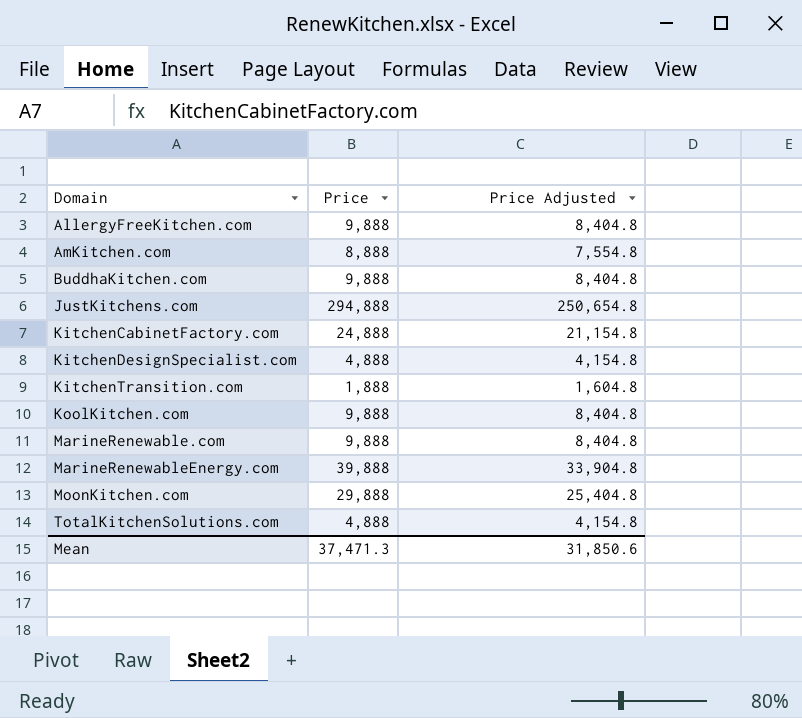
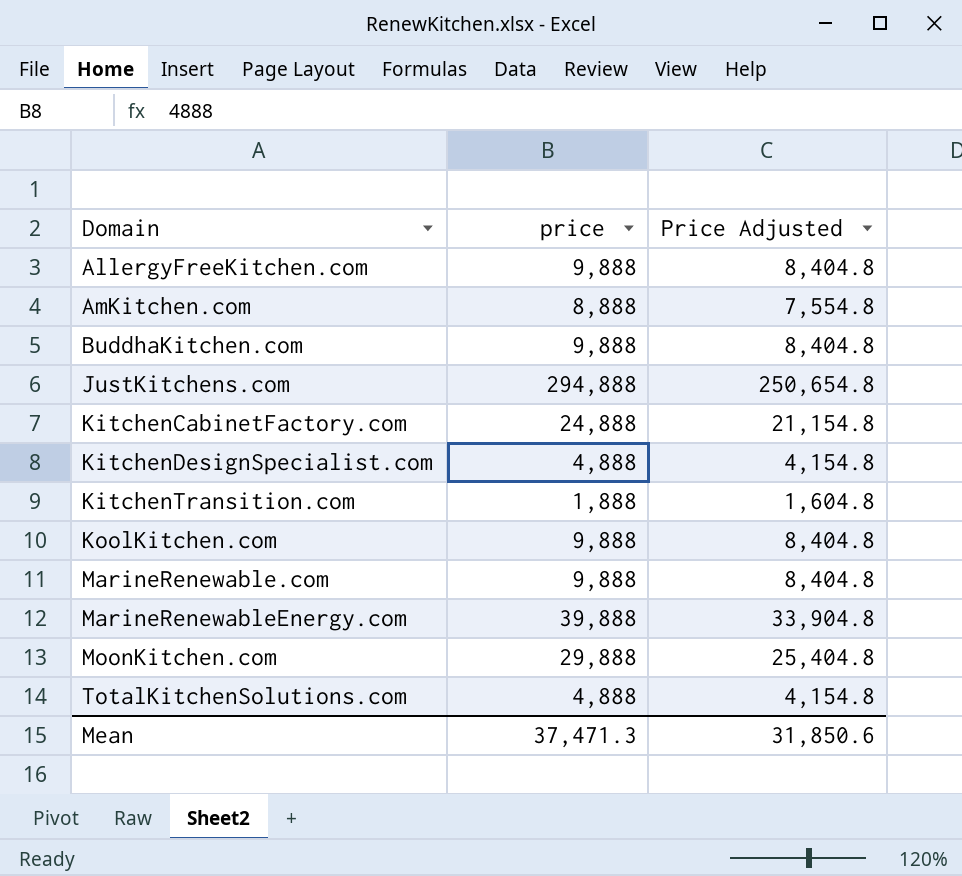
column name: Price -> price

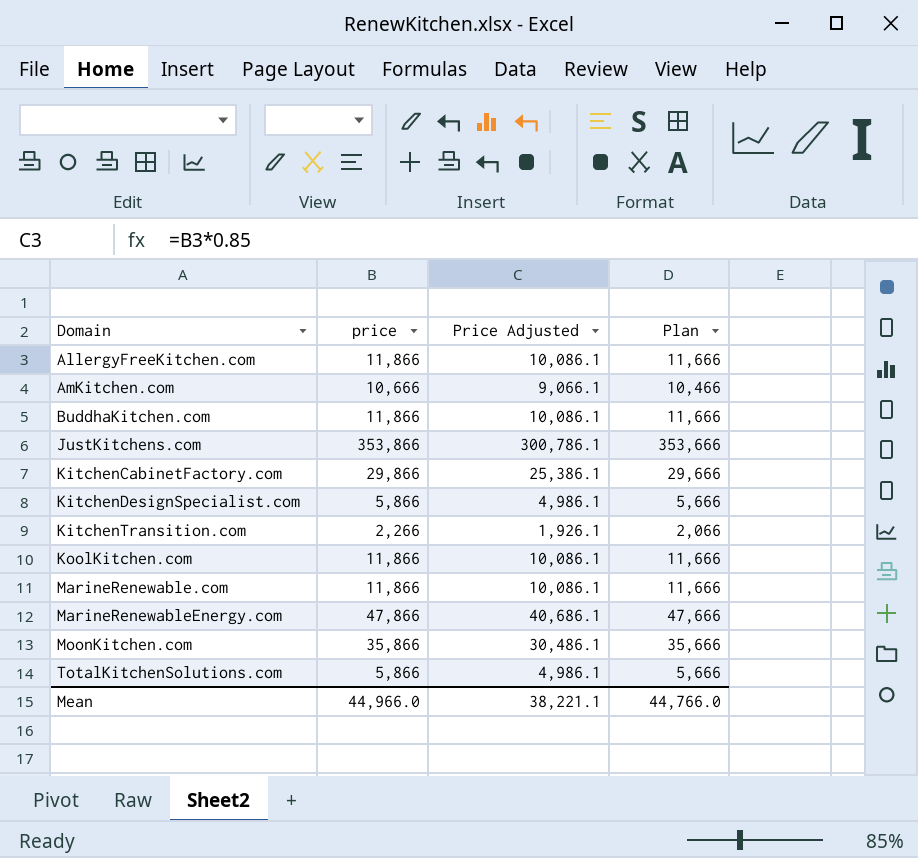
column Plan | formula: none -> [price] - 200
AllergyFreeKitchen.com | price: 9,888 -> 11,866
AllergyFreeKitchen.com | Price Adjusted: 8,404.8 -> 10,086.1
AmKitchen.com | price: 8,888 -> 10,666
AmKitchen.com | Price Adjusted: 7,554.8 -> 9,066.1
BuddhaKitchen.com | price: 9,888 -> 11,866
BuddhaKitchen.com | Price Adjusted: 8,404.8 -> 10,086.1
JustKitchens.com | price: 294,888 -> 353,866
JustKitchens.com | Price Adjusted: 250,654.8 -> 300,786.1
KitchenCabinetFactory.com | price: 24,888 -> 29,866
KitchenCabinetFactory.com | Price Adjusted: 21,154.8 -> 25,386.1
KitchenDesignSpecialist.com | price: 4,888 -> 5,866
KitchenDesignSpecialist.com | Price Adjusted: 4,154.8 -> 4,986.1
KitchenTransition.com | price: 1,888 -> 2,266
KitchenTransition.com | Price Adjusted: 1,604.8 -> 1,926.1
KoolKitchen.com | price: 9,888 -> 11,866
KoolKitchen.com | Price Adjusted: 8,404.8 -> 10,086.1
MarineRenewable.com | price: 9,888 -> 11,866
MarineRenewable.com | Price Adjusted: 8,404.8 -> 10,086.1
MarineRenewableEnergy.com | price: 39,888 -> 47,866
MarineRenewableEnergy.com | Price Adjusted: 33,904.8 -> 40,686.1
MoonKitchen.com | price: 29,888 -> 35,866
MoonKitchen.com | Price Adjusted: 25,404.8 -> 30,486.1
TotalKitchenSolutions.com | price: 4,888 -> 5,866
TotalKitchenSolutions.com | Price Adjusted: 4,154.8 -> 4,986.1
Mean | price: 37,471.3 -> 44,966.0
Mean | Price Adjusted: 31,850.6 -> 38,221.1

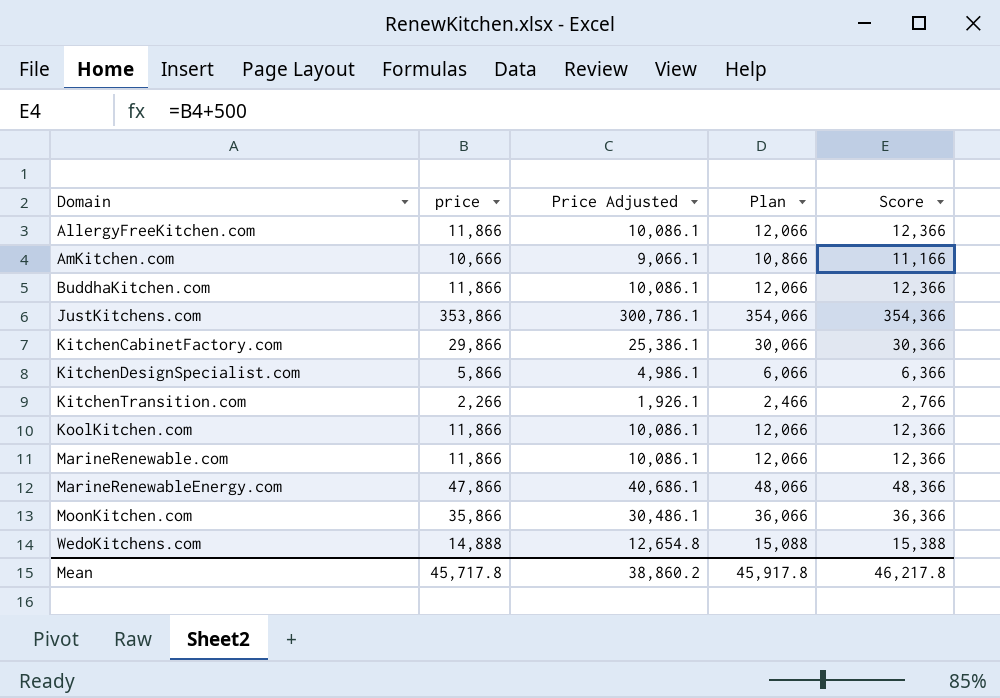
column Plan | formula: [price] - 200 -> [price] + 200
column Score | formula: none -> [price] + 500
row TotalKitchenSolutions.com: 5,866 | 4,986.1 | 5,666 -> none
row WedoKitchens.com: none -> 14,888 | 12,654.8 | 15,088 | 15,388
Mean | price: 44,966.0 -> 45,717.8
Mean | Price Adjusted: 38,221.1 -> 38,860.2
Mean | Plan: 44,766.0 -> 45,917.8

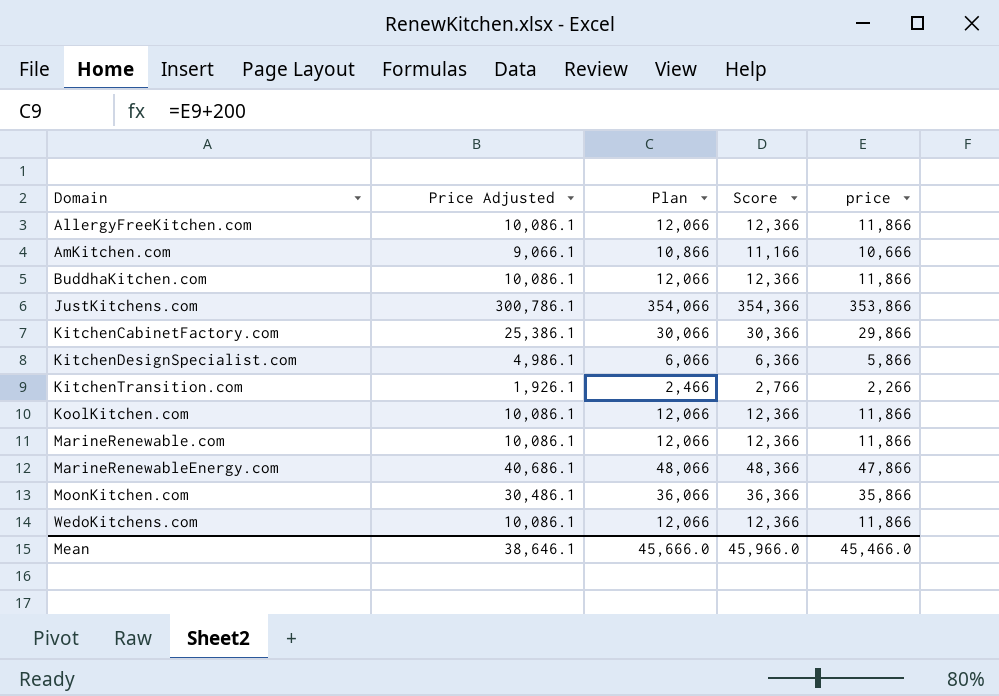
column price | position: 2 -> 5
WedoKitchens.com | Price Adjusted: 12,654.8 -> 10,086.1
WedoKitchens.com | Plan: 15,088 -> 12,066
WedoKitchens.com | Score: 15,388 -> 12,366
WedoKitchens.com | price: 14,888 -> 11,866
Mean | Price Adjusted: 38,860.2 -> 38,646.1
Mean | Plan: 45,917.8 -> 45,666.0
Mean | Score: 46,217.8 -> 45,966.0
Mean | price: 45,717.8 -> 45,466.0

